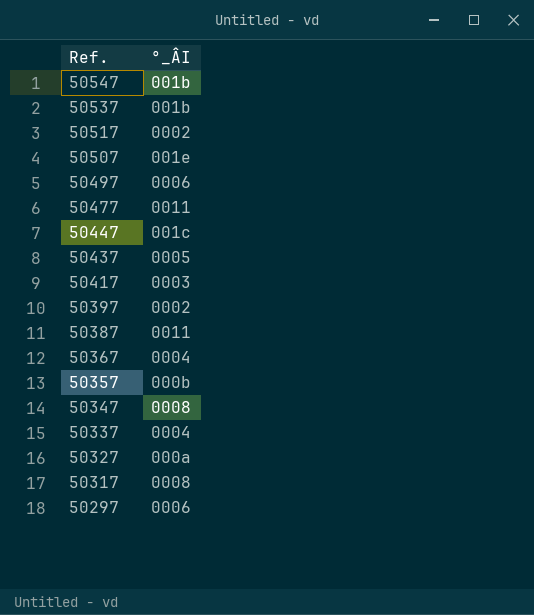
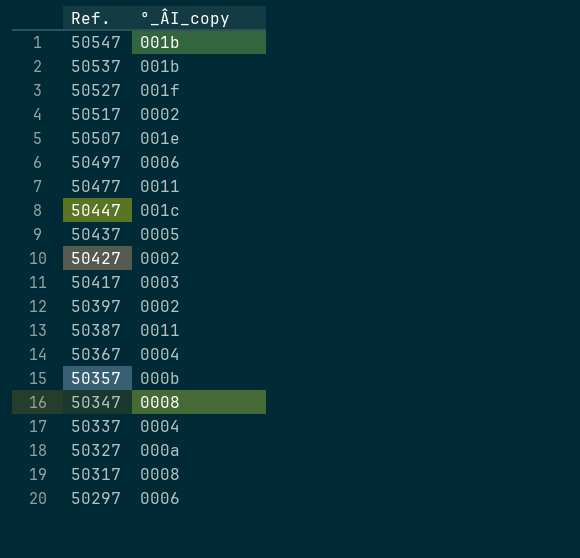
column name: °_ÂI -> °_ÂI_copy
row 50527: none -> 001f
row 50427: none -> 0002

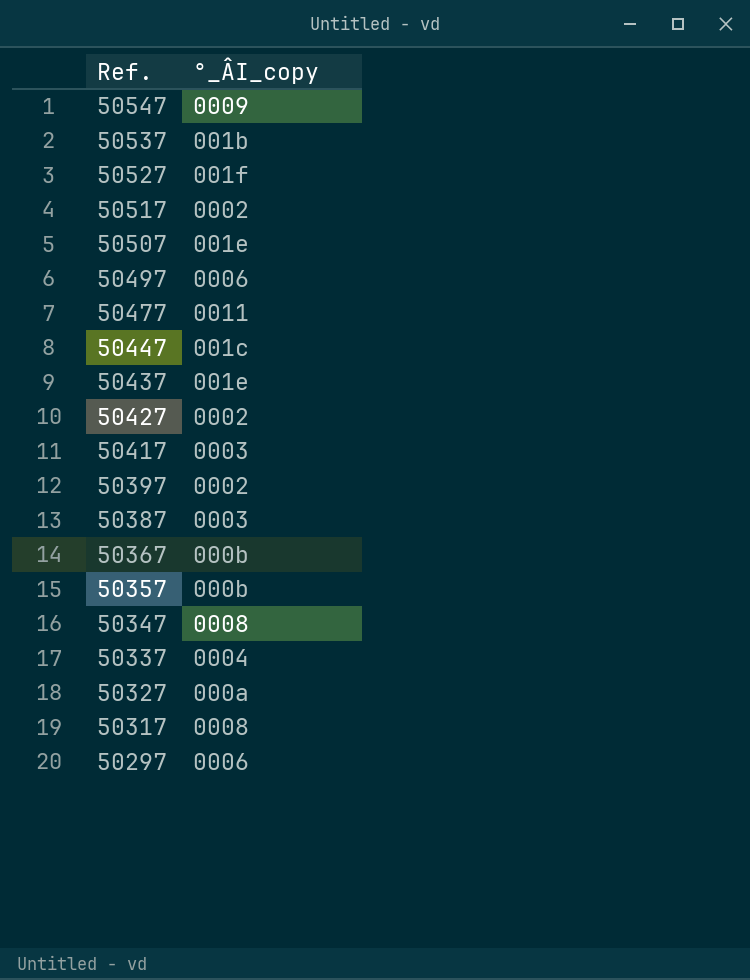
50547 | °_ÂI_copy: 001b -> 0009
50437 | °_ÂI_copy: 0005 -> 001e
50387 | °_ÂI_copy: 0011 -> 0003
50367 | °_ÂI_copy: 0004 -> 000b

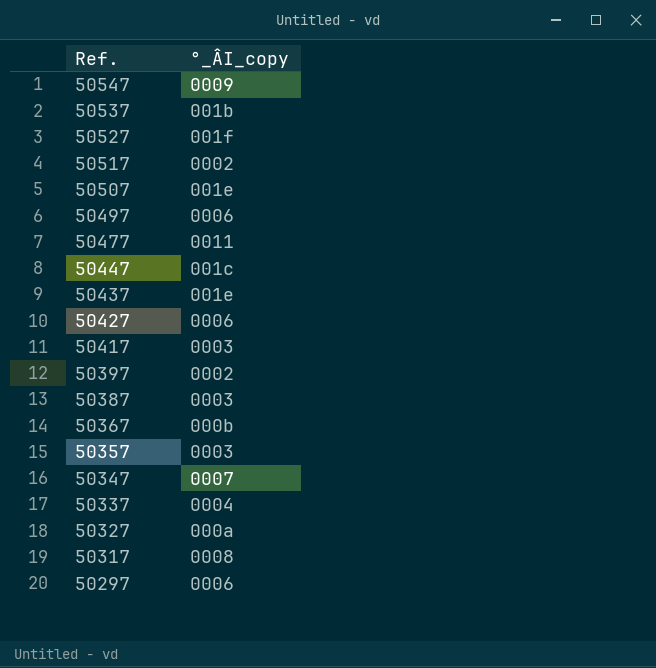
50427 | °_ÂI_copy: 0002 -> 0006
50357 | °_ÂI_copy: 000b -> 0003
50347 | °_ÂI_copy: 0008 -> 0007

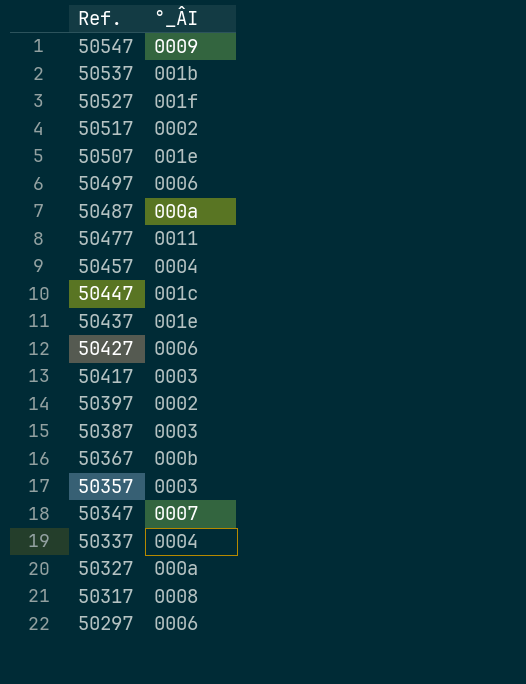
column name: °_ÂI_copy -> °_ÂI
row 50487: none -> 000a
row 50457: none -> 0004

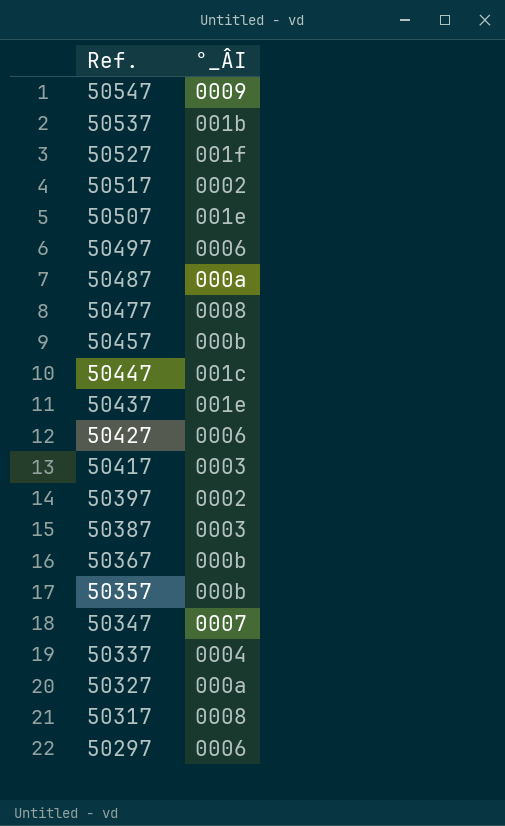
50477 | °_ÂI: 0011 -> 0008
50457 | °_ÂI: 0004 -> 000b
50357 | °_ÂI: 0003 -> 000b

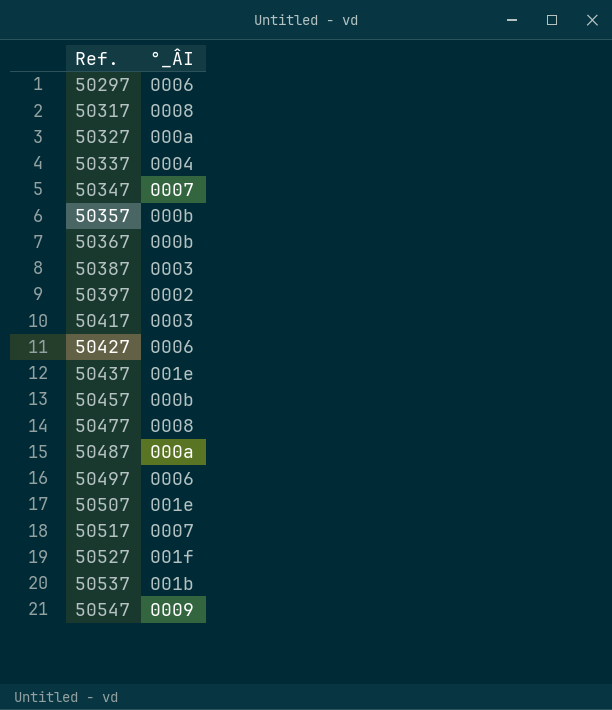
row order: Ref. descending -> Ref. ascending
row 50447: 001c -> none
50517 | °_ÂI: 0002 -> 0007

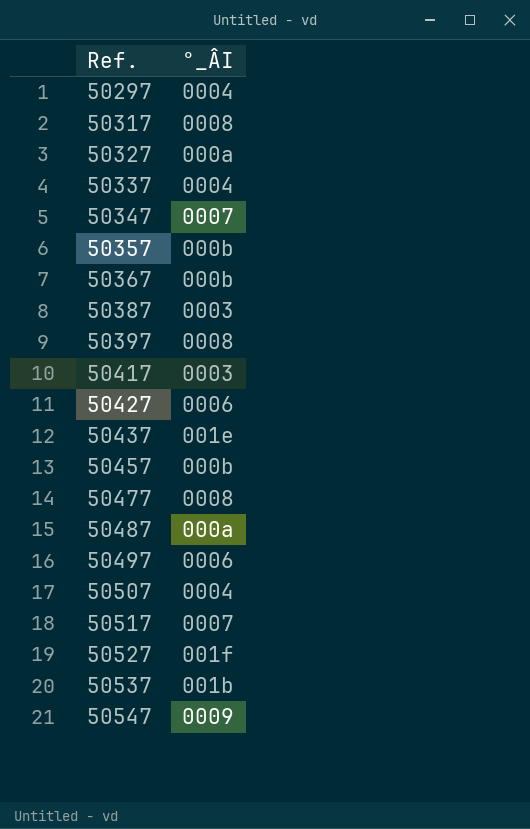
50297 | °_ÂI: 0006 -> 0004
50397 | °_ÂI: 0002 -> 0008
50507 | °_ÂI: 001e -> 0004

